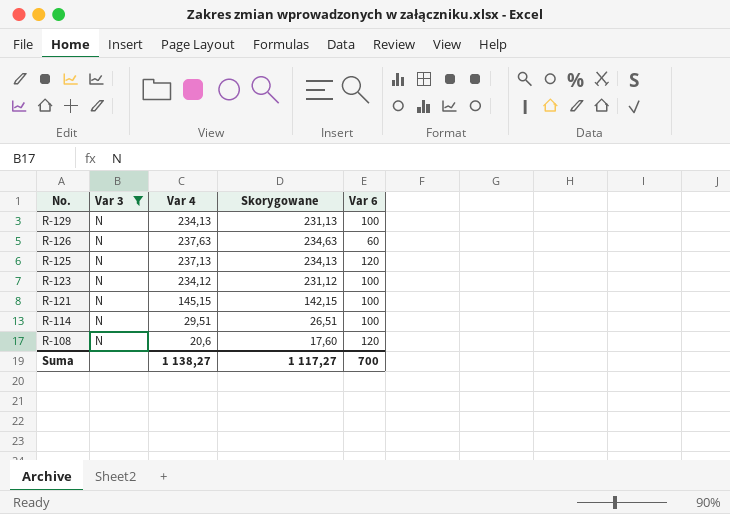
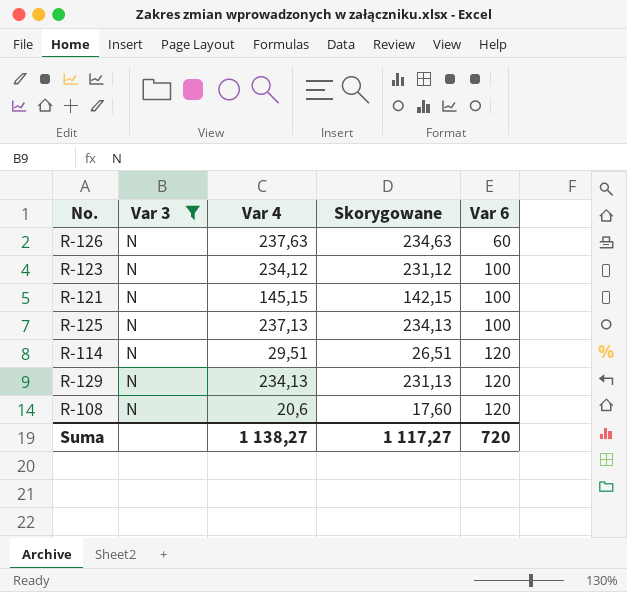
row order: No. descending -> Var 6 ascending
R-125 | Var 6: 120 -> 100
R-114 | Var 6: 100 -> 120
R-129 | Var 6: 100 -> 120
Suma | Var 6: 700 -> 720

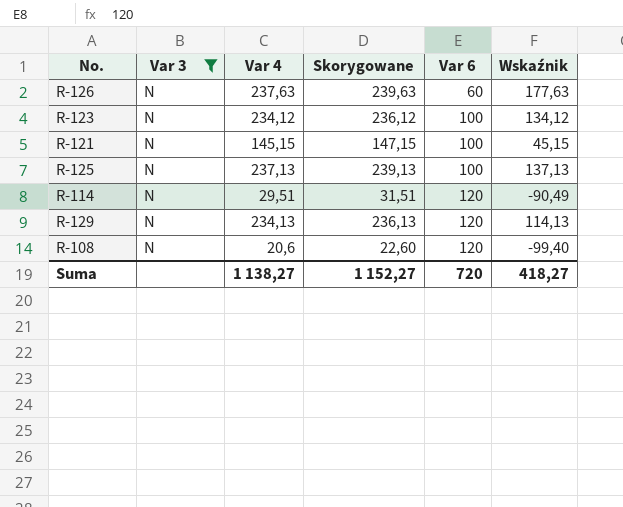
column Skorygowane | formula: [Var 4] - 3 -> [Var 4] + 2
column Wskaźnik | formula: none -> [Var 4] - [Var 6]
Suma | Skorygowane: 1 117,27 -> 1 152,27

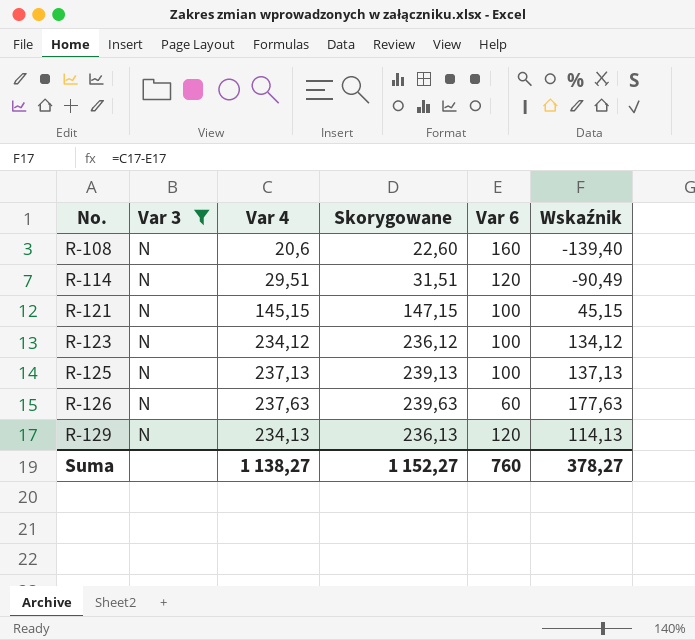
row order: Var 6 ascending -> No. ascending
R-108 | Var 6: 120 -> 160
R-108 | Wskaźnik: -99,40 -> -139,40
Suma | Var 6: 720 -> 760
Suma | Wskaźnik: 418,27 -> 378,27

